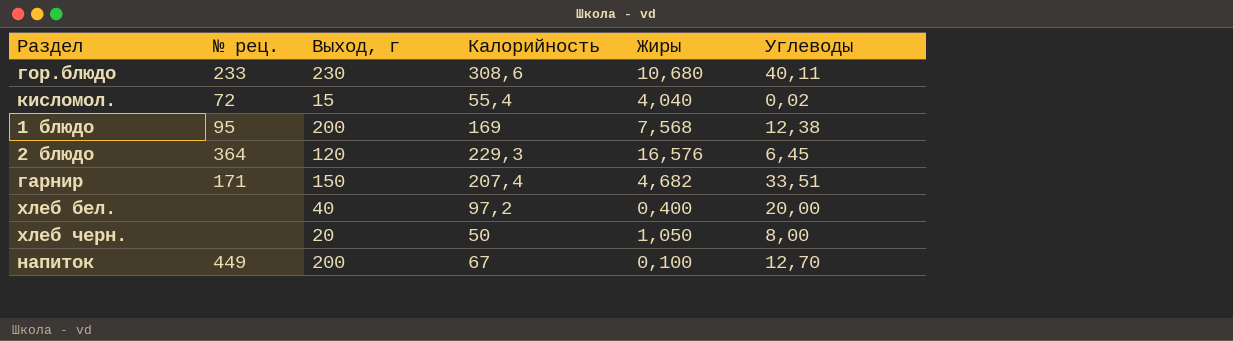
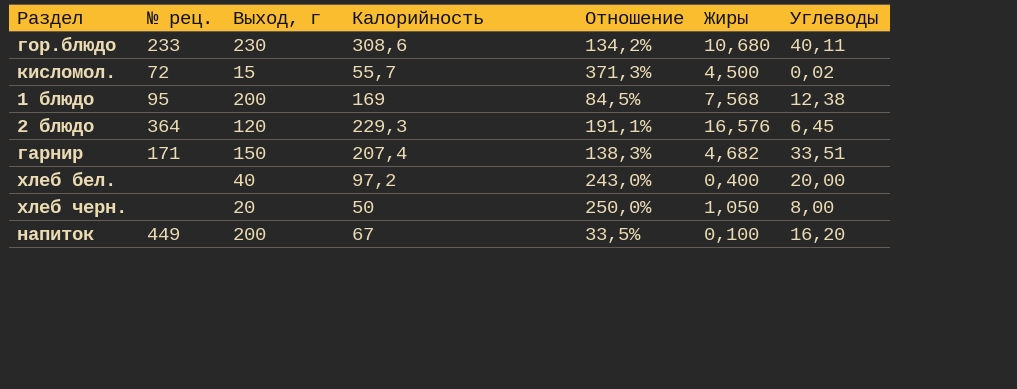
column Отношение | formula: none -> [Калорийность] / [Выход, г]
кисломол. | Калорийность: 55,4 -> 55,7
кисломол. | Жиры: 4,040 -> 4,500
напиток | Углеводы: 12,70 -> 16,20

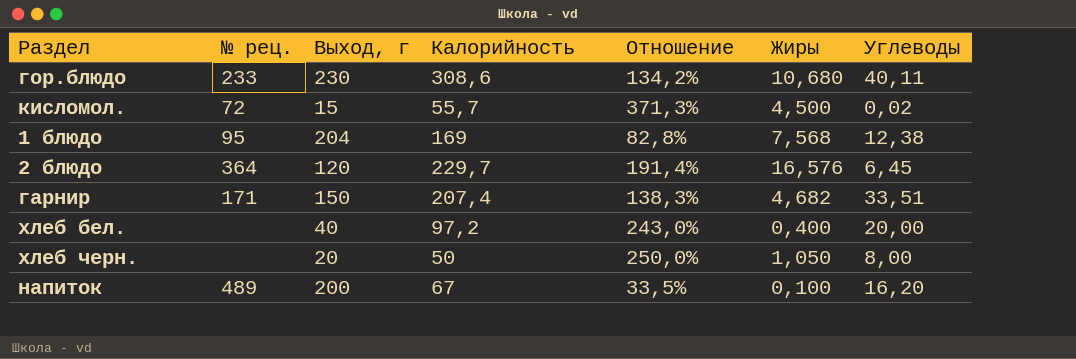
1 блюдо | Выход, г: 200 -> 204
1 блюдо | Отношение: 84,5% -> 82,8%
2 блюдо | Калорийность: 229,3 -> 229,7
2 блюдо | Отношение: 191,1% -> 191,4%
напиток | № рец.: 449 -> 489

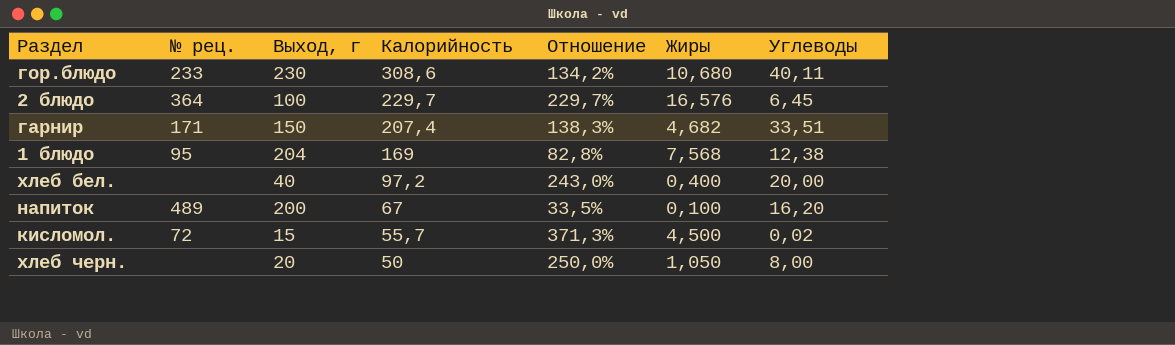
row order: none -> Калорийность descending
2 блюдо | Выход, г: 120 -> 100
2 блюдо | Отношение: 191,4% -> 229,7%

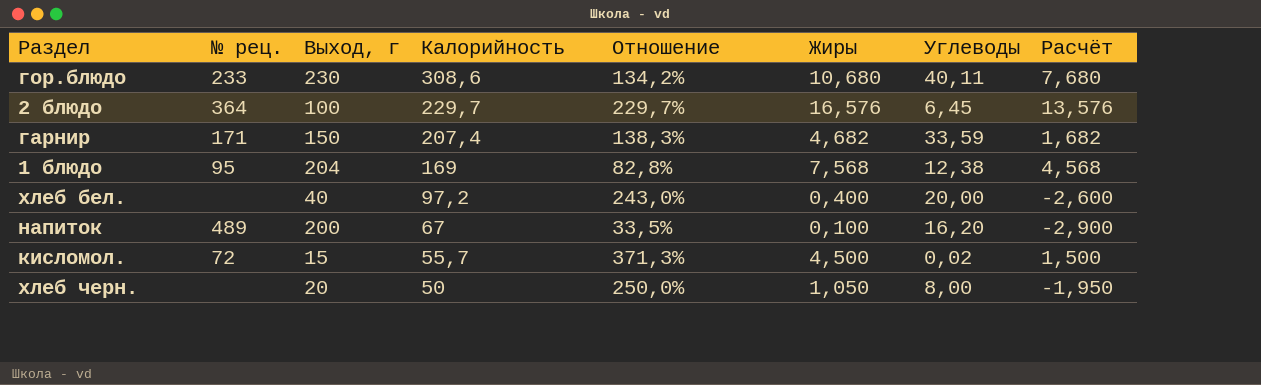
column Расчёт | formula: none -> [Жиры] - 3
гарнир | Углеводы: 33,51 -> 33,59

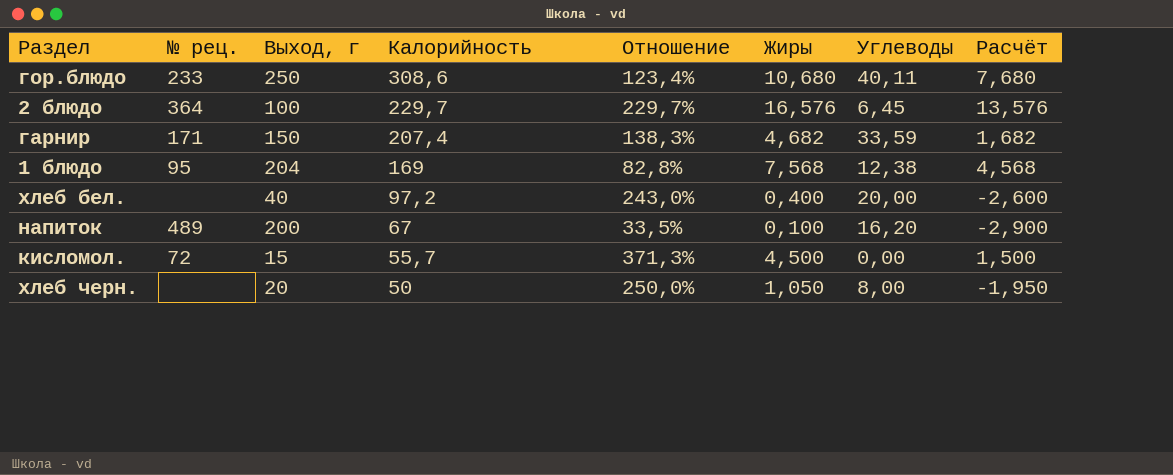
гор.блюдо | Выход, г: 230 -> 250
гор.блюдо | Отношение: 134,2% -> 123,4%
кисломол. | Углеводы: 0,02 -> 0,00

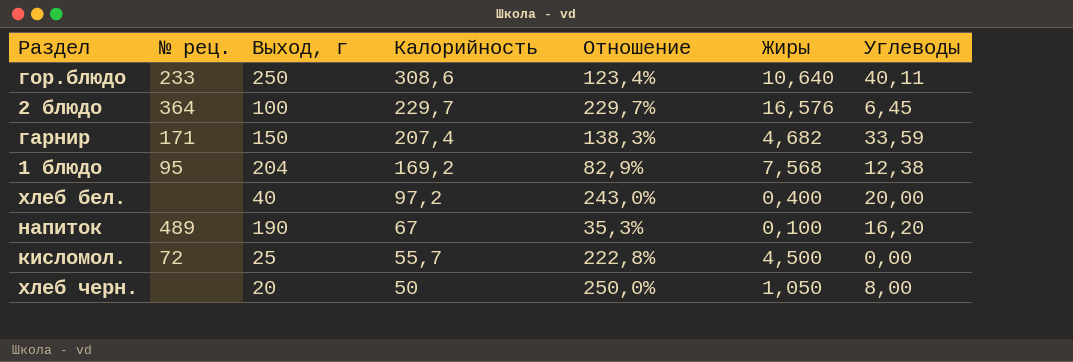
column Расчёт | formula: [Жиры] - 3 -> none
гор.блюдо | Жиры: 10,680 -> 10,640
1 блюдо | Калорийность: 169 -> 169,2
1 блюдо | Отношение: 82,8% -> 82,9%
напиток | Выход, г: 200 -> 190
напиток | Отношение: 33,5% -> 35,3%
кисломол. | Выход, г: 15 -> 25
кисломол. | Отношение: 371,3% -> 222,8%

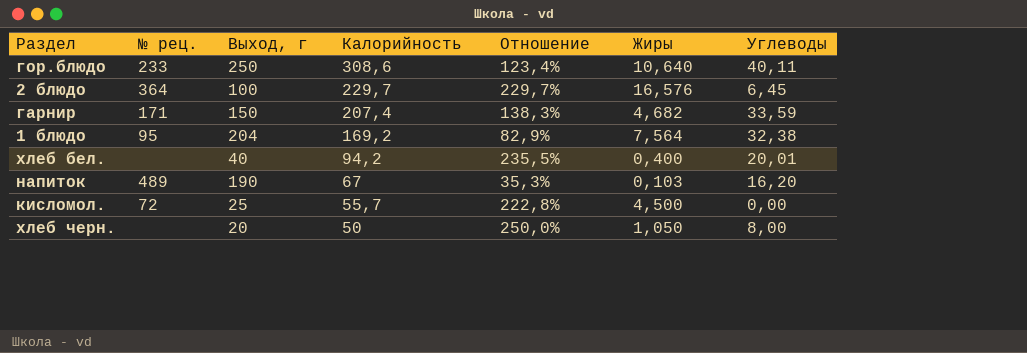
1 блюдо | Жиры: 7,568 -> 7,564
1 блюдо | Углеводы: 12,38 -> 32,38
хлеб бел. | Калорийность: 97,2 -> 94,2
хлеб бел. | Отношение: 243,0% -> 235,5%
хлеб бел. | Углеводы: 20,00 -> 20,01
напиток | Жиры: 0,100 -> 0,103

